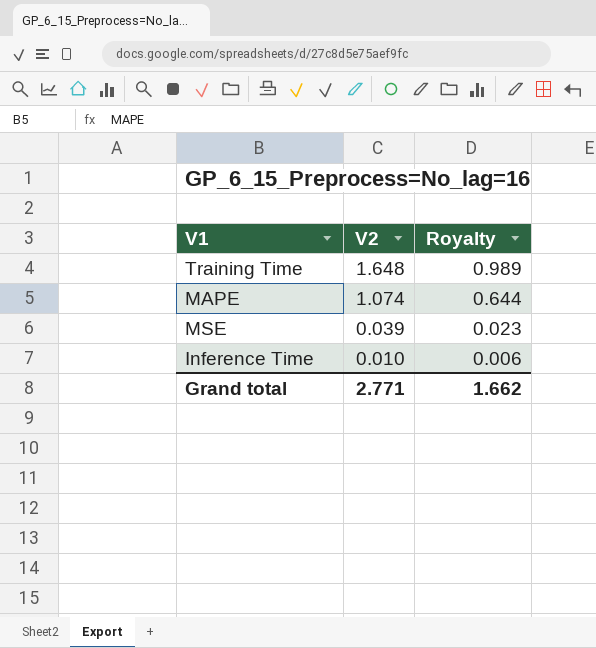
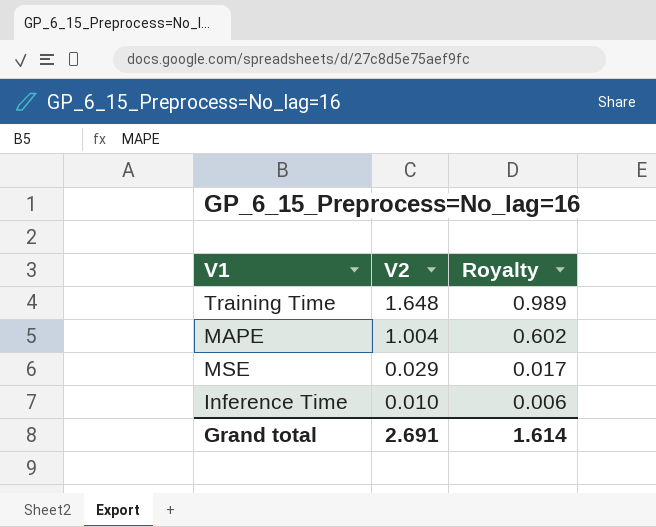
MAPE | V2: 1.074 -> 1.004
MAPE | Royalty: 0.644 -> 0.602
MSE | V2: 0.039 -> 0.029
MSE | Royalty: 0.023 -> 0.017
Grand total | V2: 2.771 -> 2.691
Grand total | Royalty: 1.662 -> 1.614

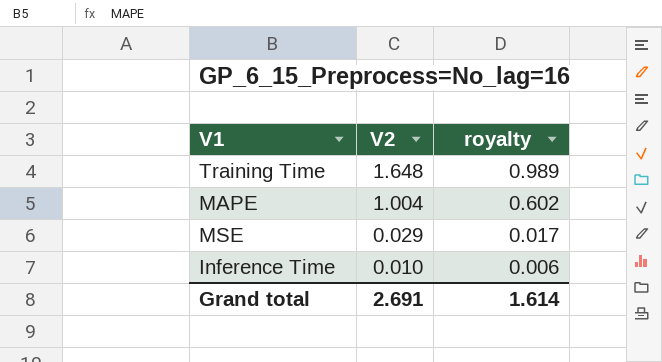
column name: Royalty -> royalty

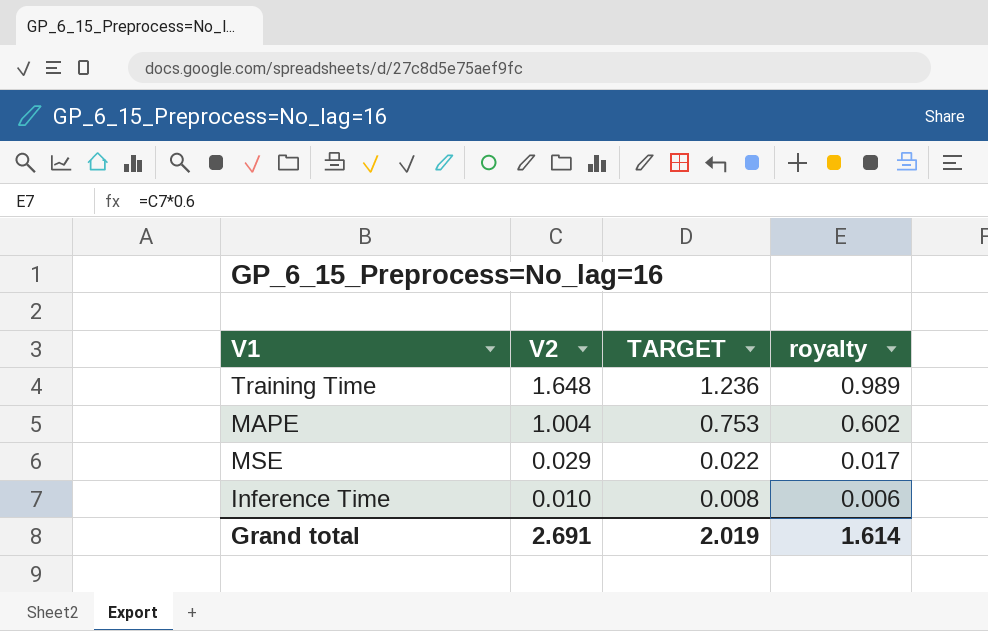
column TARGET | formula: none -> [V2] * 0.75

